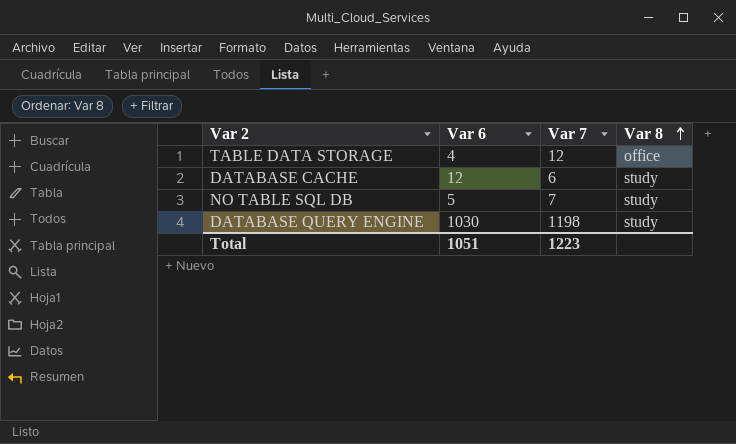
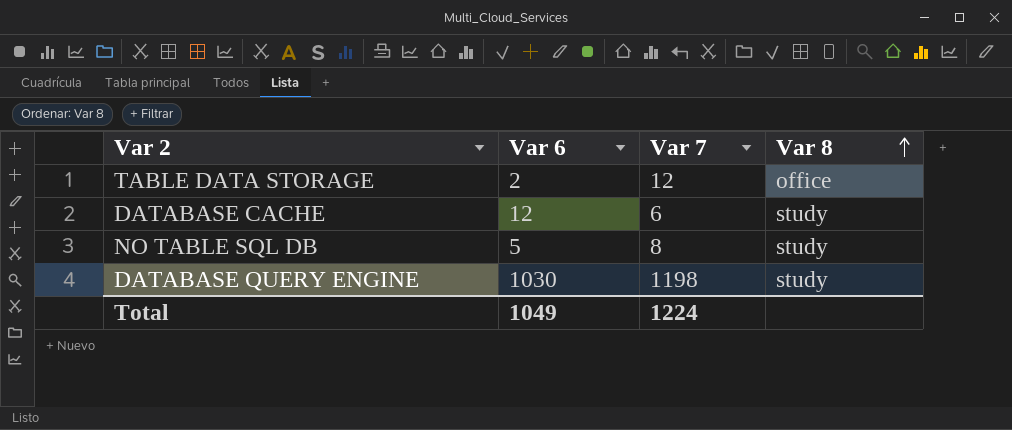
TABLE DATA STORAGE | Var 6: 4 -> 2
NO TABLE SQL DB | Var 7: 7 -> 8
Total | Var 6: 1051 -> 1049
Total | Var 7: 1223 -> 1224

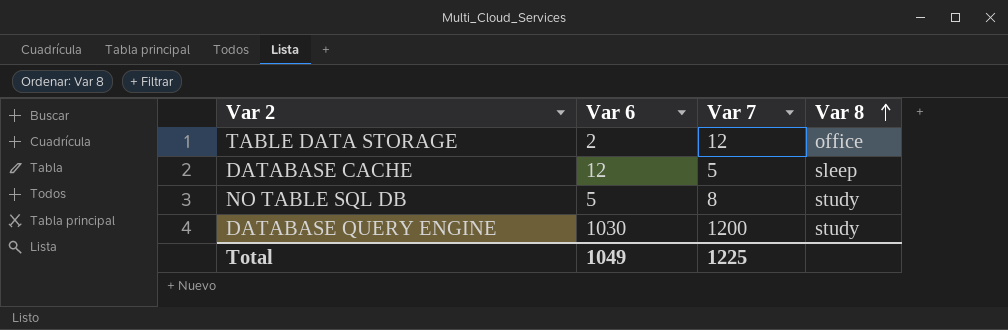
DATABASE CACHE | Var 7: 6 -> 5
DATABASE CACHE | Var 8: study -> sleep
DATABASE QUERY ENGINE | Var 7: 1198 -> 1200
Total | Var 7: 1224 -> 1225

